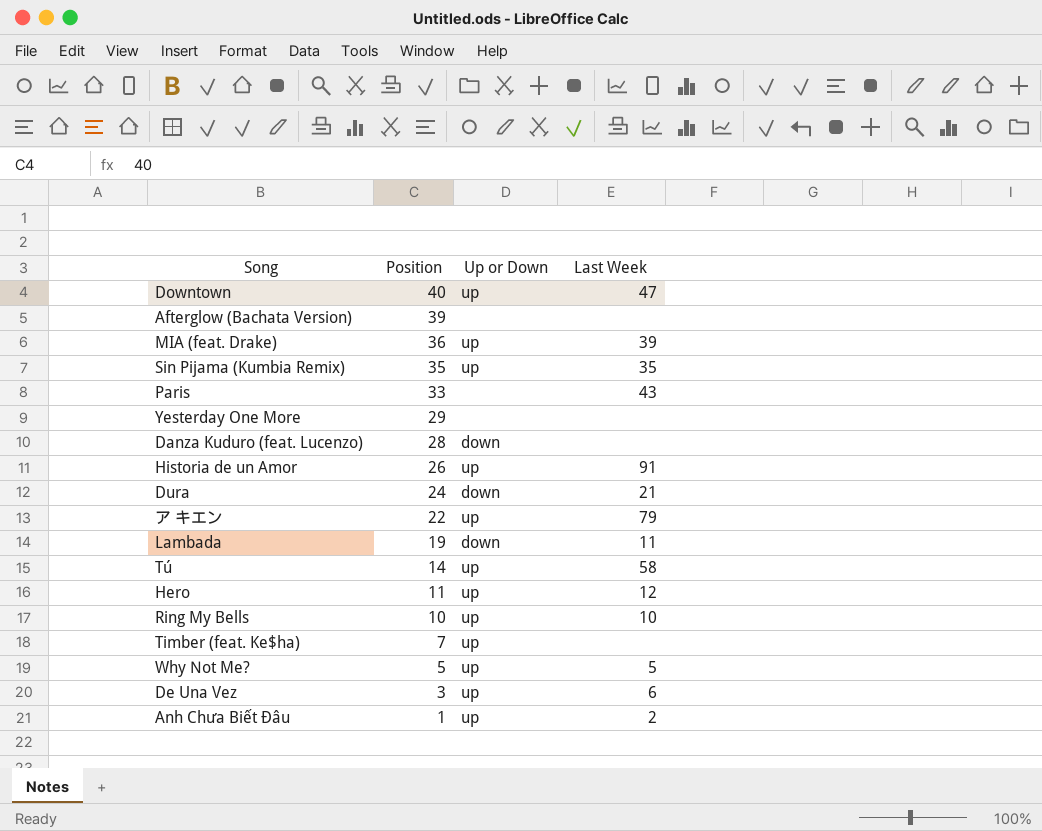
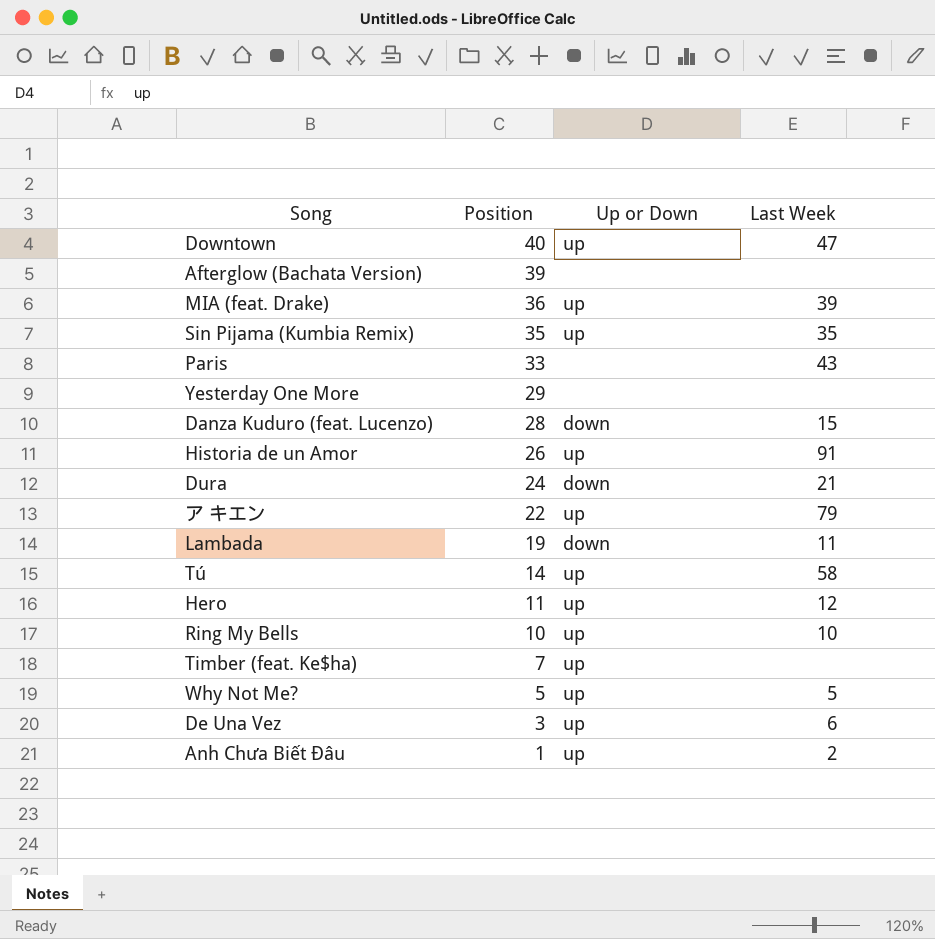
Danza Kuduro (feat. Lucenzo) | Last Week: none -> 15

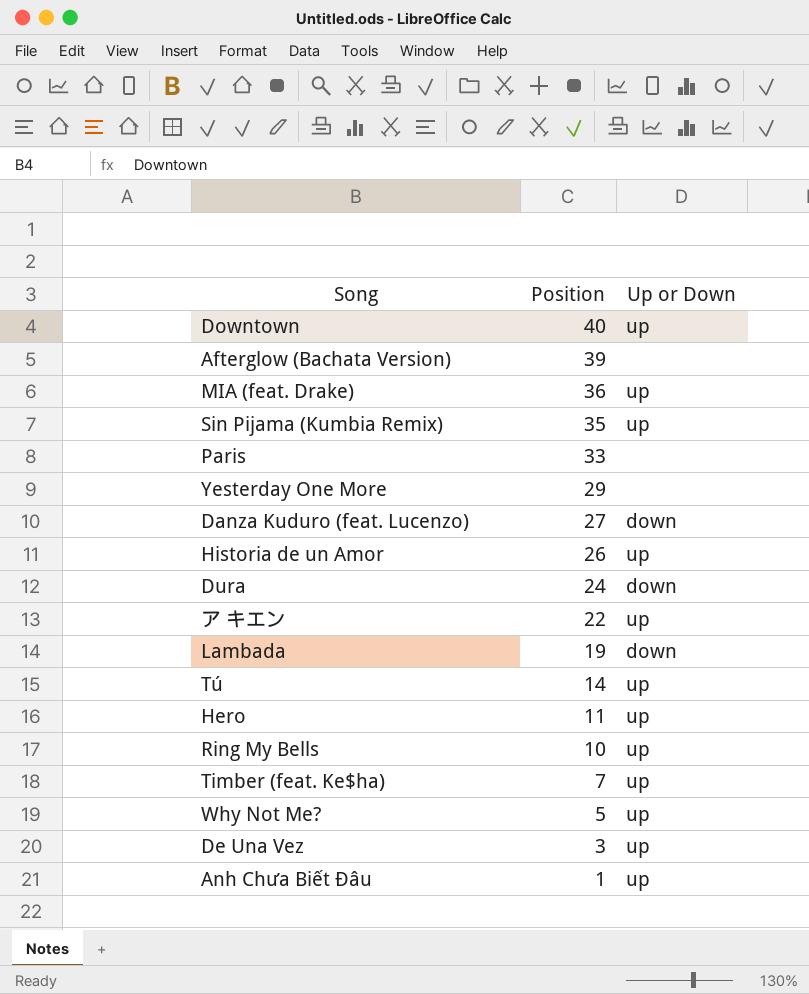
column Last Week | position: 4 -> none
Danza Kuduro (feat. Lucenzo) | Position: 28 -> 27

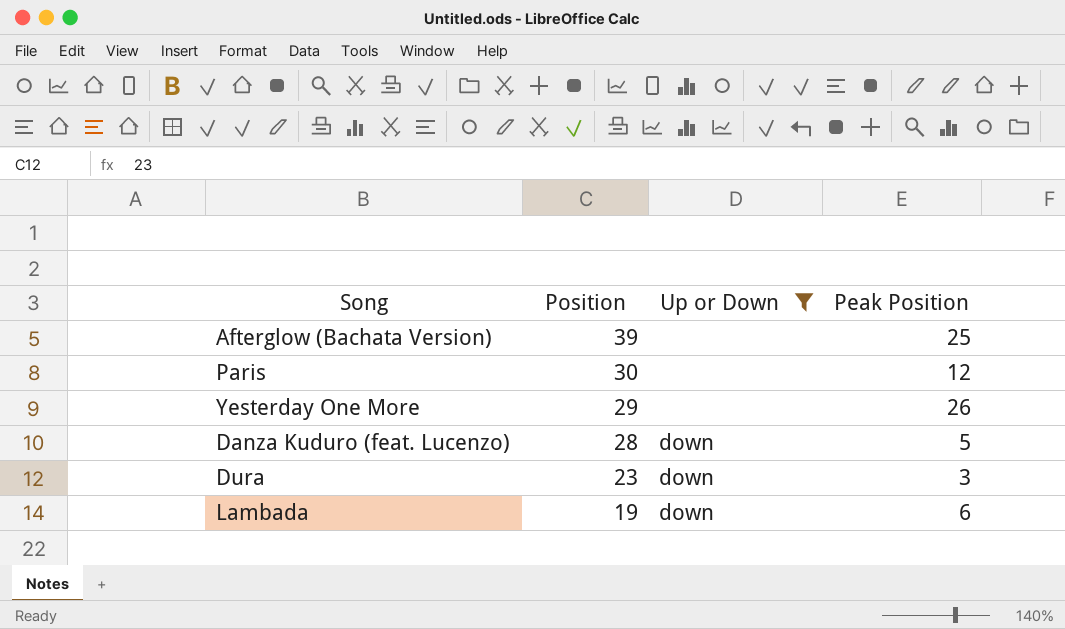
filter: none -> Up or Down != up
column Peak Position | position: none -> 4
Paris | Position: 33 -> 30
Danza Kuduro (feat. Lucenzo) | Position: 27 -> 28
Dura | Position: 24 -> 23

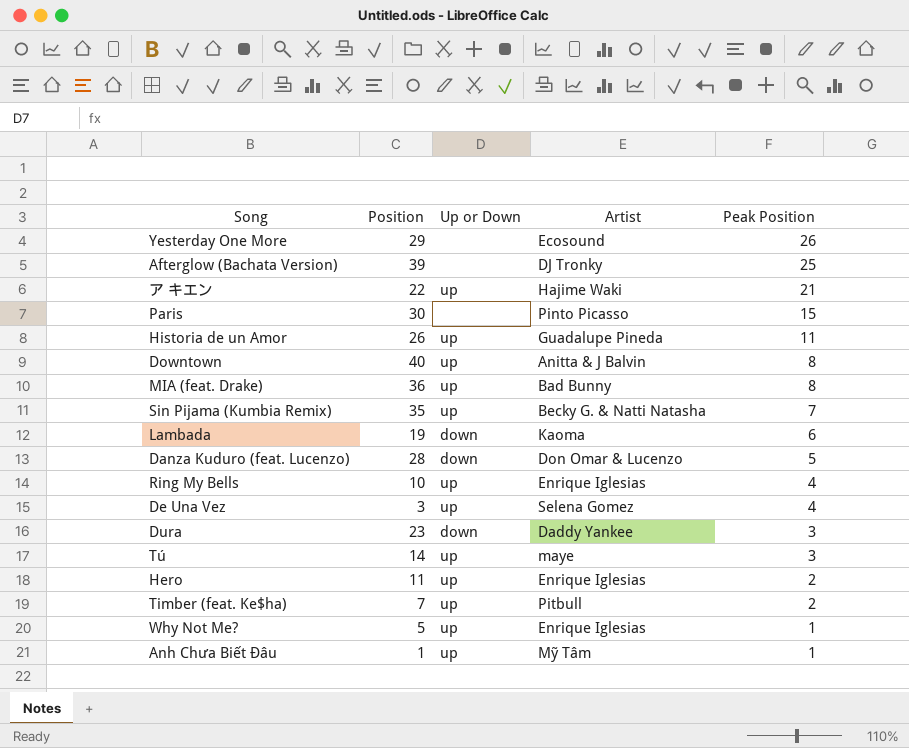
filter: Up or Down != up -> none
row order: Position descending -> Peak Position descending
column Artist | position: none -> 4
Paris | Peak Position: 12 -> 15

